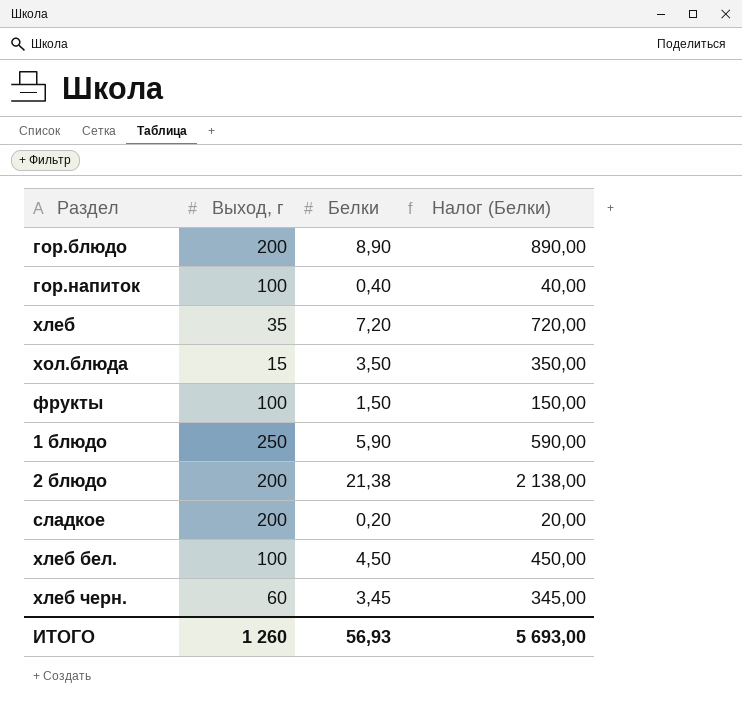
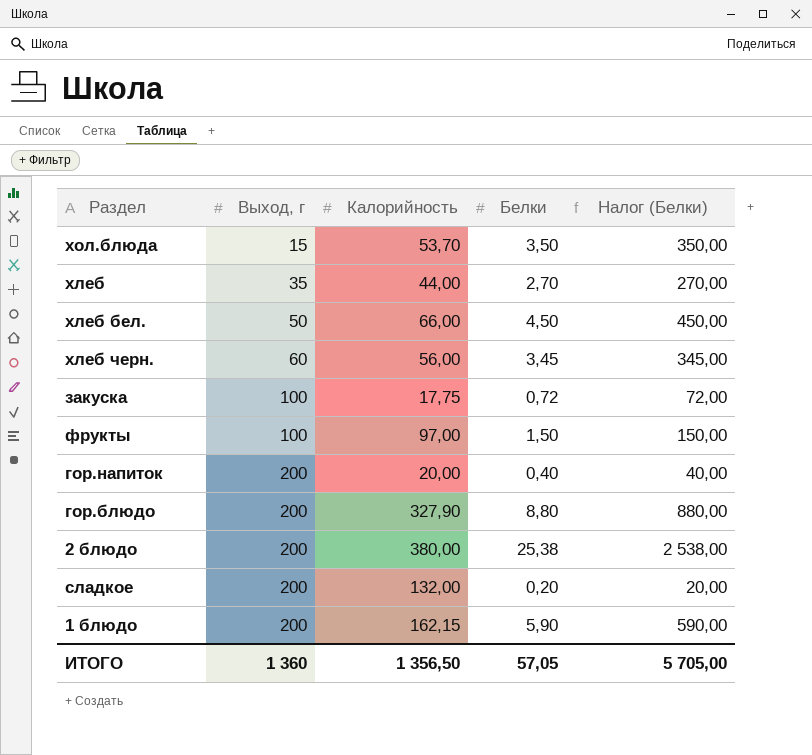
row order: none -> Выход, г ascending
column Калорийность | position: none -> 3
хлеб | Белки: 7,20 -> 2,70
хлеб | Налог (Белки): 720,00 -> 270,00
хлеб бел. | Выход, г: 100 -> 50
row закуска: none -> 100 | 17,75 | 0,72 | 72,00
гор.напиток | Выход, г: 100 -> 200
гор.блюдо | Белки: 8,90 -> 8,80
гор.блюдо | Налог (Белки): 890,00 -> 880,00
2 блюдо | Белки: 21,38 -> 25,38
2 блюдо | Налог (Белки): 2 138,00 -> 2 538,00
1 блюдо | Выход, г: 250 -> 200
ИТОГО | Выход, г: 1 260 -> 1 360
ИТОГО | Белки: 56,93 -> 57,05
ИТОГО | Налог (Белки): 5 693,00 -> 5 705,00

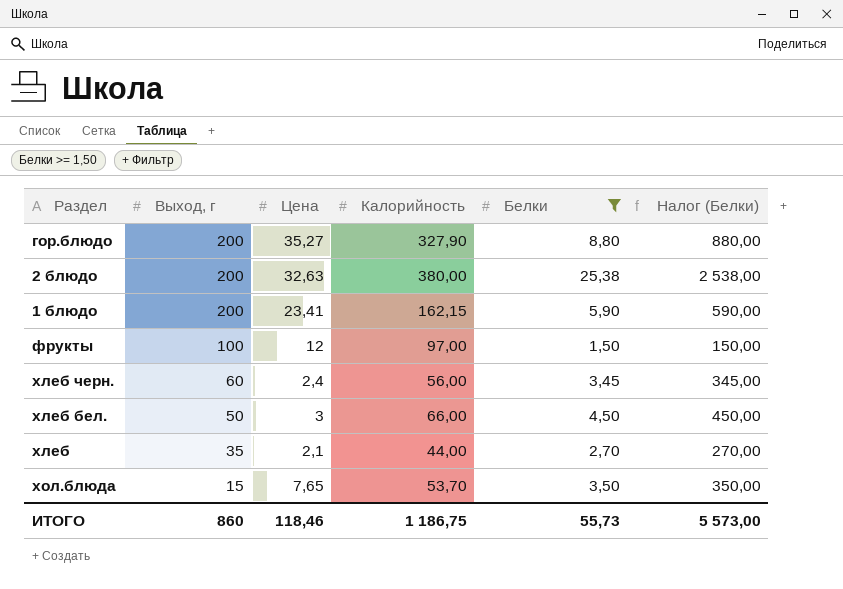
filter: none -> Белки >= 1,50
row order: Выход, г ascending -> Выход, г descending
column Цена | position: none -> 3
ИТОГО | Выход, г: 1 360 -> 860
ИТОГО | Калорийность: 1 356,50 -> 1 186,75
ИТОГО | Белки: 57,05 -> 55,73
ИТОГО | Налог (Белки): 5 705,00 -> 5 573,00

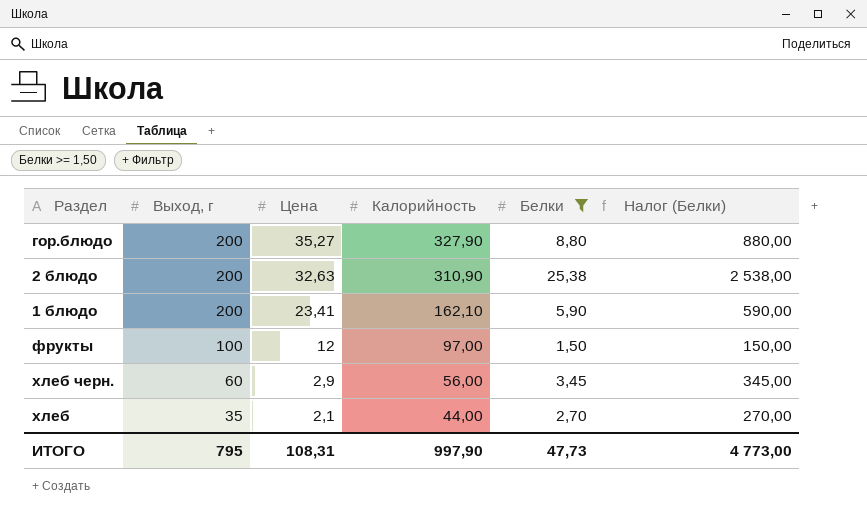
row хлеб бел.: 50 | 3 | 66,00 | 4,50 | 450,00 -> none
row хол.блюда: 15 | 7,65 | 53,70 | 3,50 | 350,00 -> none
2 блюдо | Калорийность: 380,00 -> 310,90
1 блюдо | Калорийность: 162,15 -> 162,10
хлеб черн. | Цена: 2,4 -> 2,9
ИТОГО | Выход, г: 860 -> 795
ИТОГО | Цена: 118,46 -> 108,31
ИТОГО | Калорийность: 1 186,75 -> 997,90
ИТОГО | Белки: 55,73 -> 47,73
ИТОГО | Налог (Белки): 5 573,00 -> 4 773,00

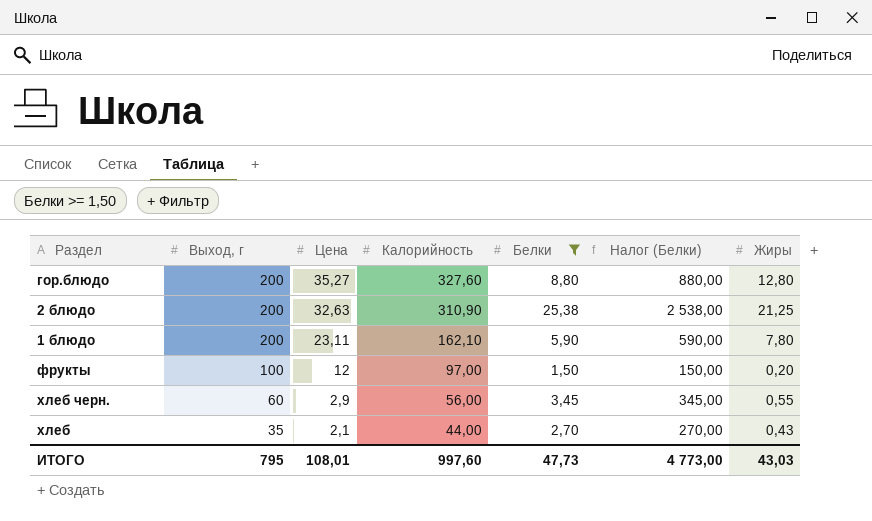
column Жиры | position: none -> 7
гор.блюдо | Калорийность: 327,90 -> 327,60
1 блюдо | Цена: 23,41 -> 23,11
ИТОГО | Цена: 108,31 -> 108,01
ИТОГО | Калорийность: 997,90 -> 997,60

